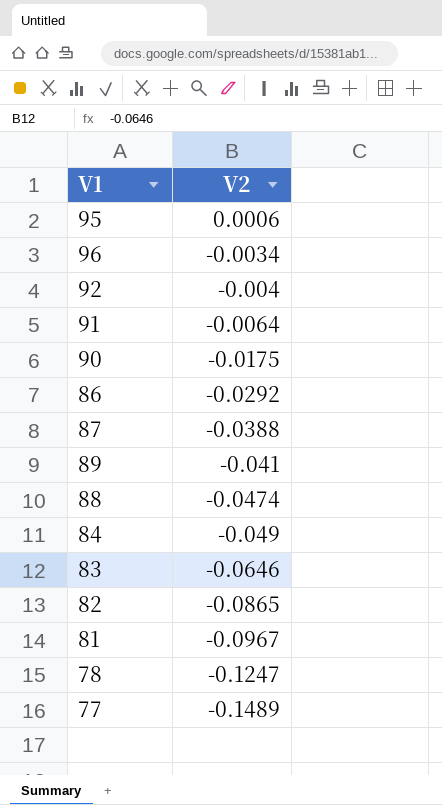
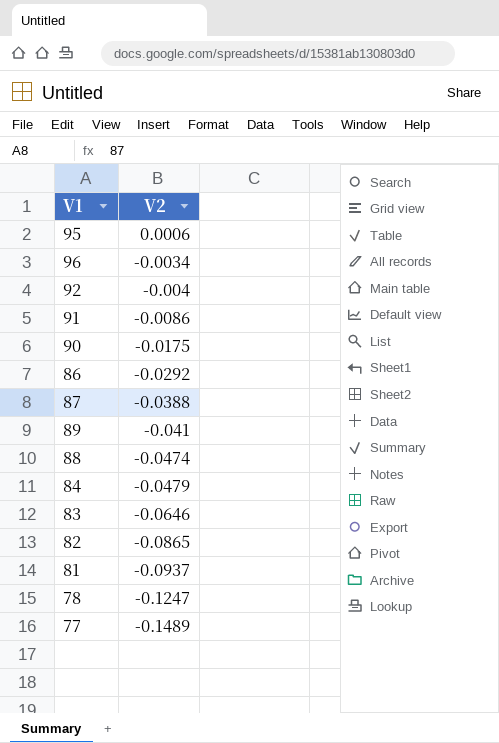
91 | V2: -0.0064 -> -0.0086
84 | V2: -0.049 -> -0.0479
81 | V2: -0.0967 -> -0.0937

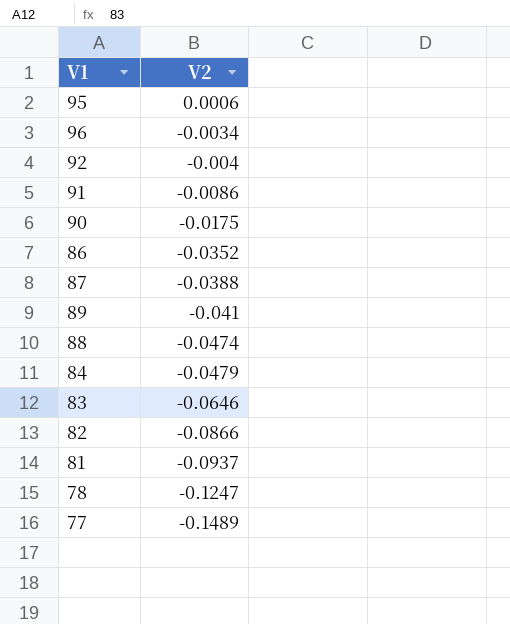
86 | V2: -0.0292 -> -0.0352
82 | V2: -0.0865 -> -0.0866

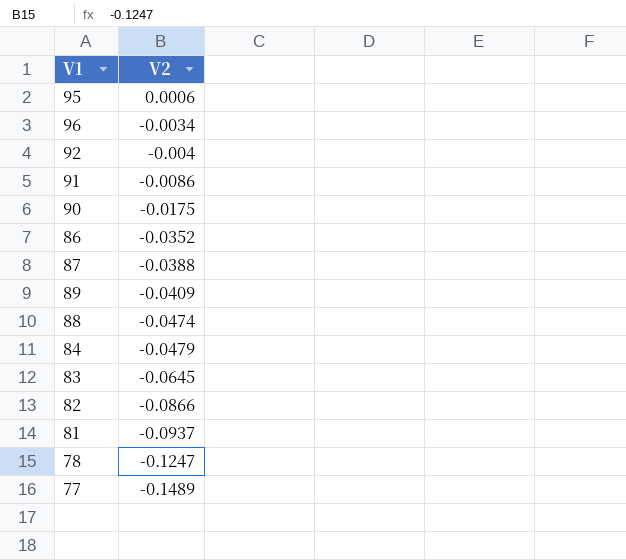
89 | V2: -0.041 -> -0.0409
83 | V2: -0.0646 -> -0.0645

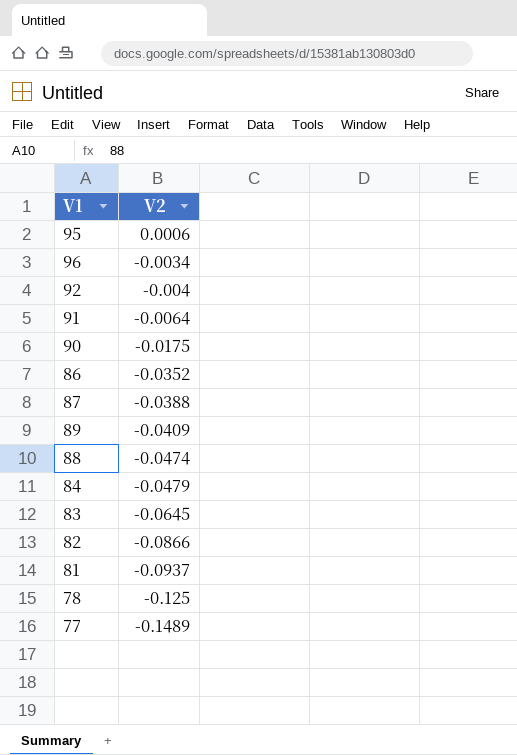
91 | V2: -0.0086 -> -0.0064
78 | V2: -0.1247 -> -0.125

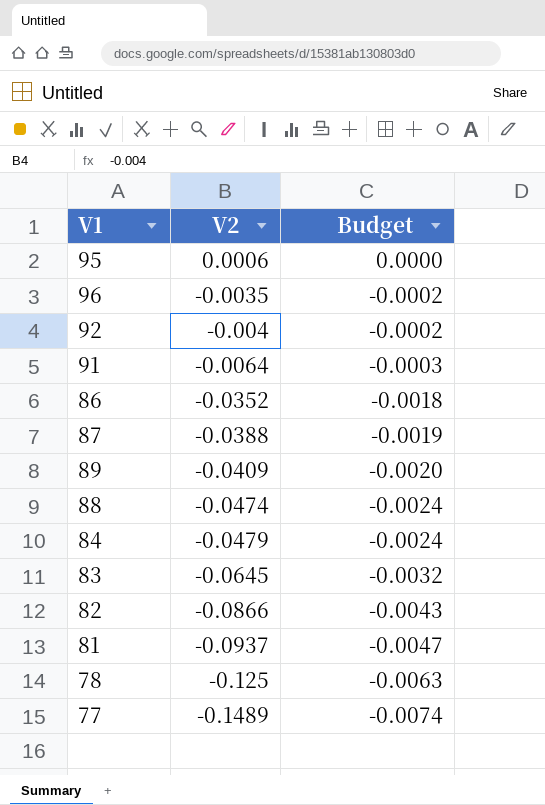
column Budget | formula: none -> [V2] * 0.05
row 90: -0.0175 -> none
96 | V2: -0.0034 -> -0.0035

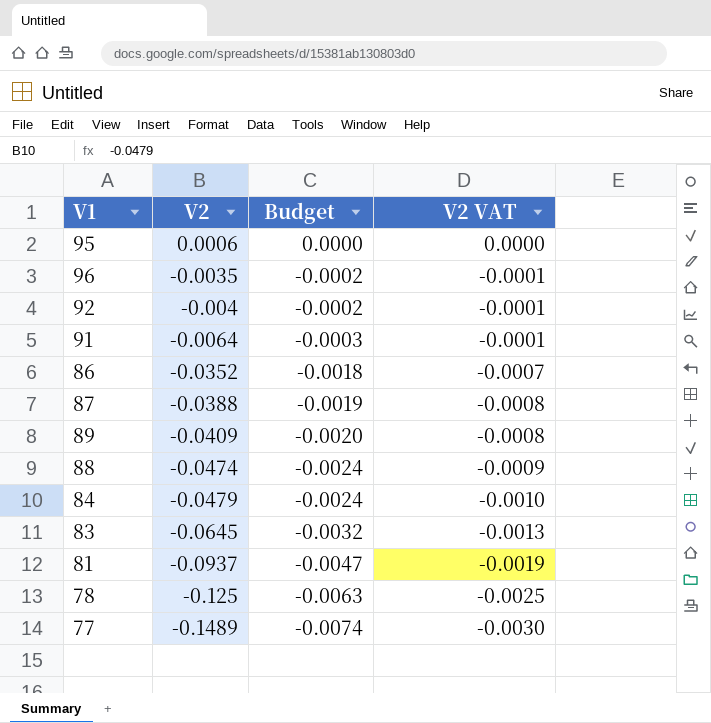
column V2 VAT | formula: none -> [V2] * 0.02
row 82: -0.0866 | -0.0043 -> none

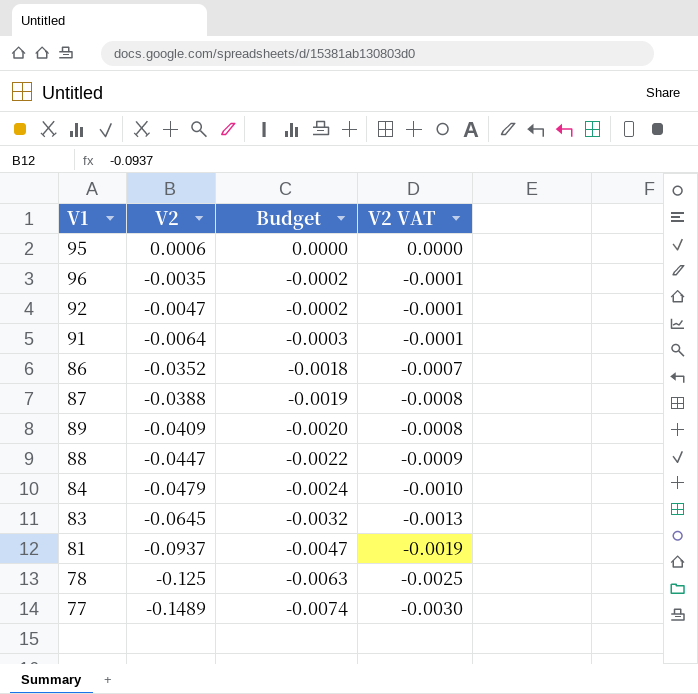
92 | V2: -0.004 -> -0.0047
88 | V2: -0.0474 -> -0.0447
88 | Budget: -0.0024 -> -0.0022

